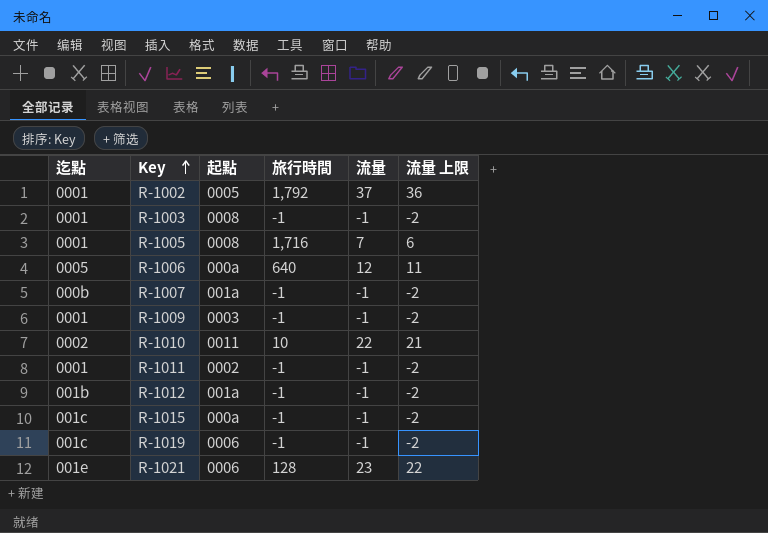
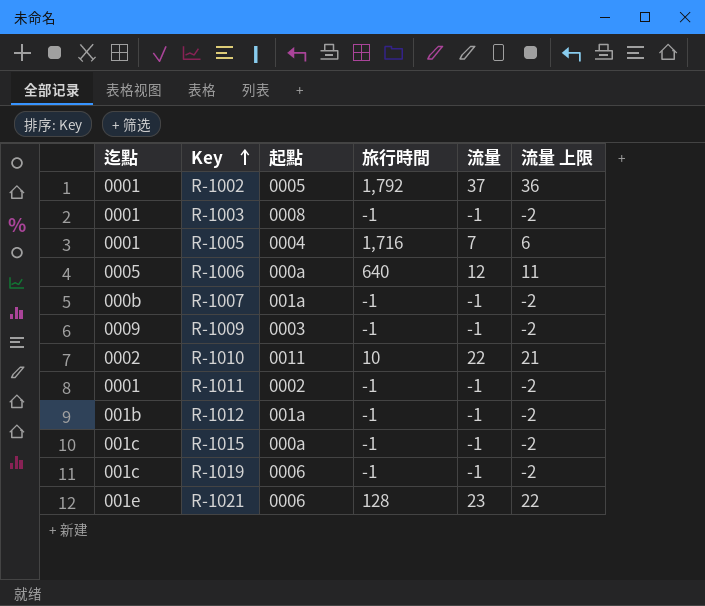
R-1005 | 起點: 0008 -> 0004
R-1009 | 迄點: 0001 -> 0009

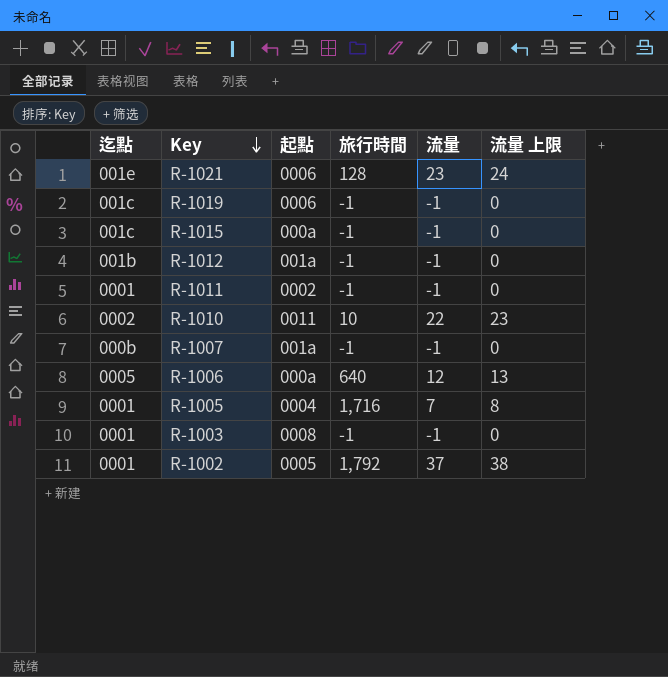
row order: Key ascending -> Key descending
column 流量 上限 | formula: [流量] - 1 -> [流量] + 1
row R-1009: 0009 | 0003 | -1 | -1 | -2 -> none

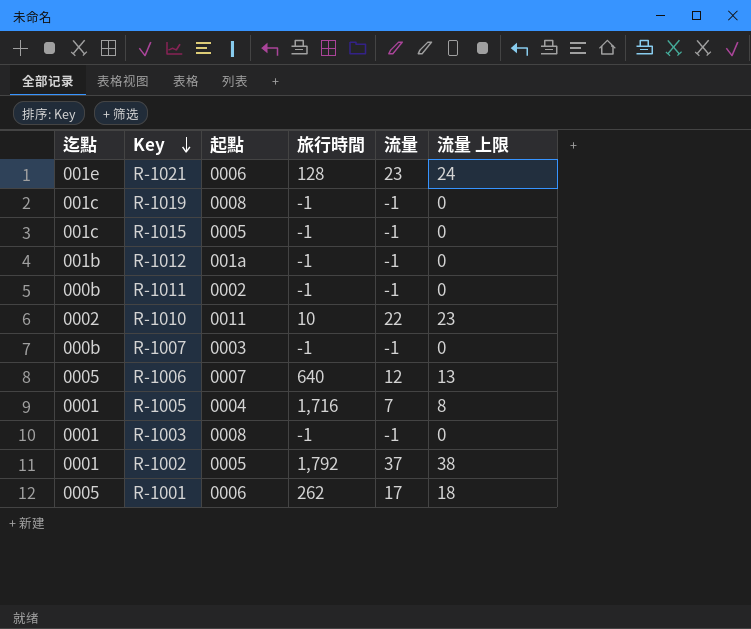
R-1019 | 起點: 0006 -> 0008
R-1015 | 起點: 000a -> 0005
R-1011 | 迄點: 0001 -> 000b
R-1007 | 起點: 001a -> 0003
R-1006 | 起點: 000a -> 0007
row R-1001: none -> 0005 | 0006 | 262 | 17 | 18

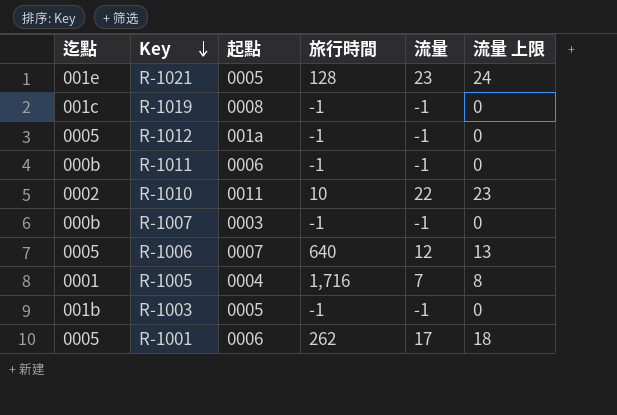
row R-1015: 001c | 0005 | -1 | -1 | 0 -> none
row R-1002: 0001 | 0005 | 1,792 | 37 | 38 -> none
R-1021 | 起點: 0006 -> 0005
R-1012 | 迄點: 001b -> 0005
R-1011 | 起點: 0002 -> 0006
R-1003 | 迄點: 0001 -> 001b
R-1003 | 起點: 0008 -> 0005

